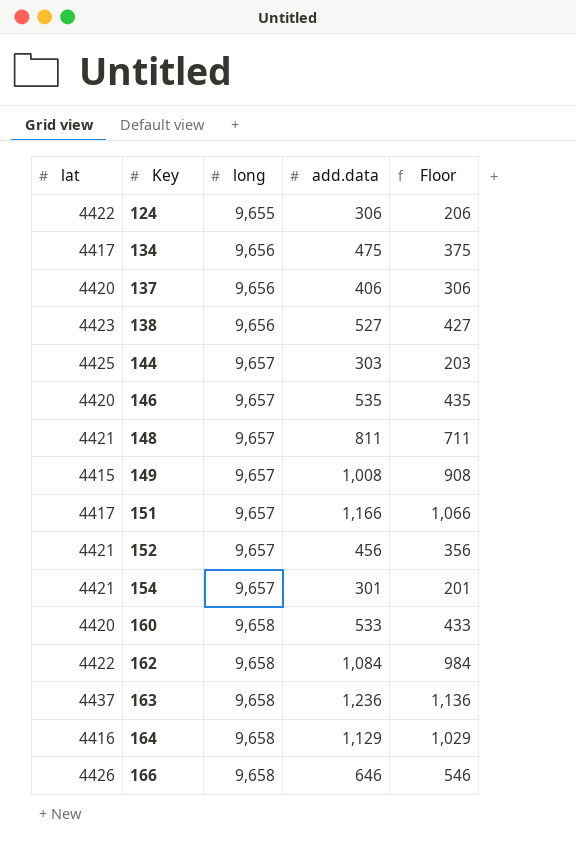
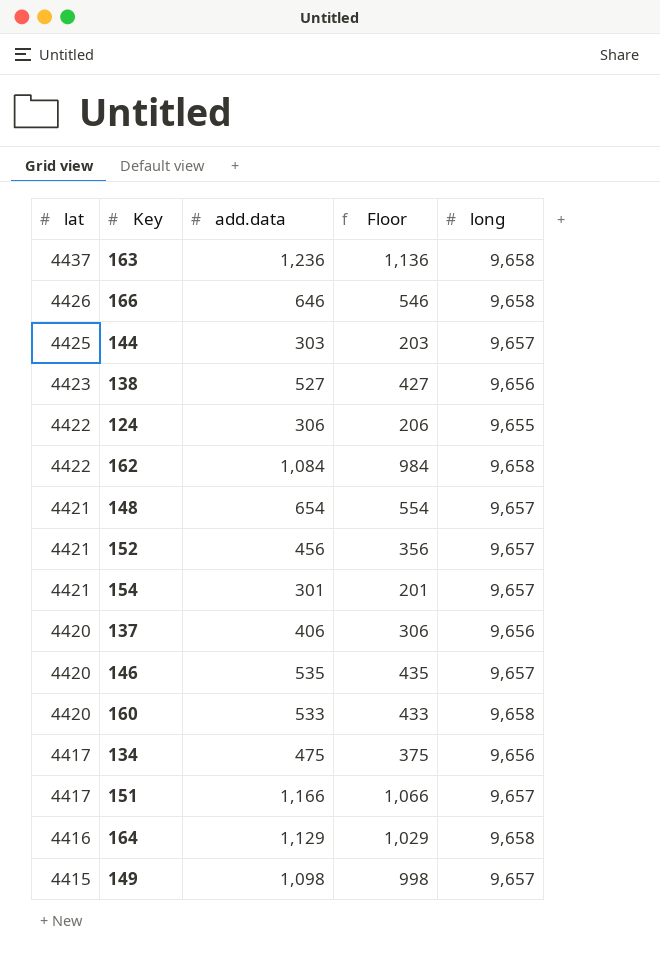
row order: Key ascending -> lat descending
column long | position: 3 -> 5
148 | add.data: 811 -> 654
148 | Floor: 711 -> 554
149 | add.data: 1,008 -> 1,098
149 | Floor: 908 -> 998

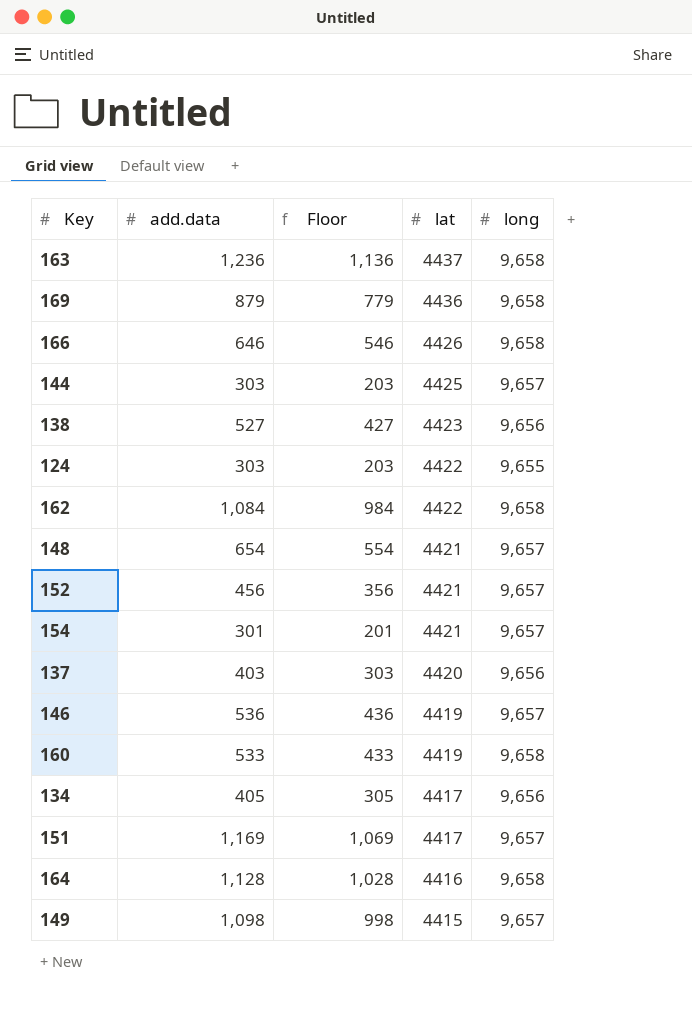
column lat | position: 1 -> 4
row 169: none -> 879 | 779 | 4436 | 9,658
124 | add.data: 306 -> 303
124 | Floor: 206 -> 203
137 | add.data: 406 -> 403
137 | Floor: 306 -> 303
146 | add.data: 535 -> 536
146 | Floor: 435 -> 436
146 | lat: 4420 -> 4419
160 | lat: 4420 -> 4419
134 | add.data: 475 -> 405
134 | Floor: 375 -> 305
151 | add.data: 1,166 -> 1,169
151 | Floor: 1,066 -> 1,069
164 | add.data: 1,129 -> 1,128
164 | Floor: 1,029 -> 1,028

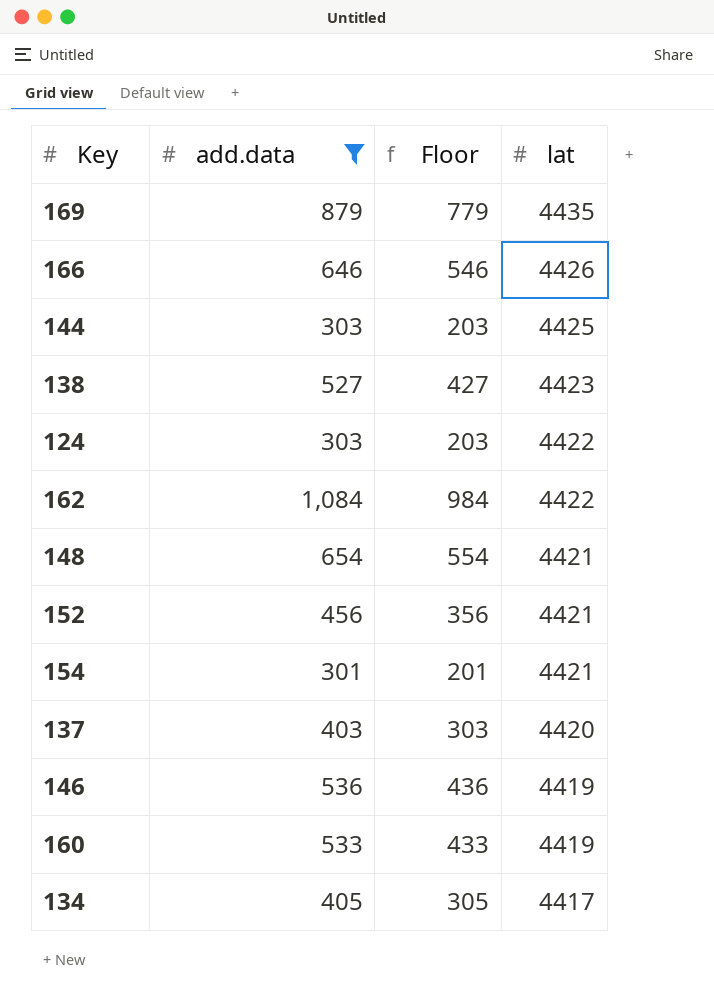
filter: none -> add.data <= 1,084
column long | position: 5 -> none
169 | lat: 4436 -> 4435

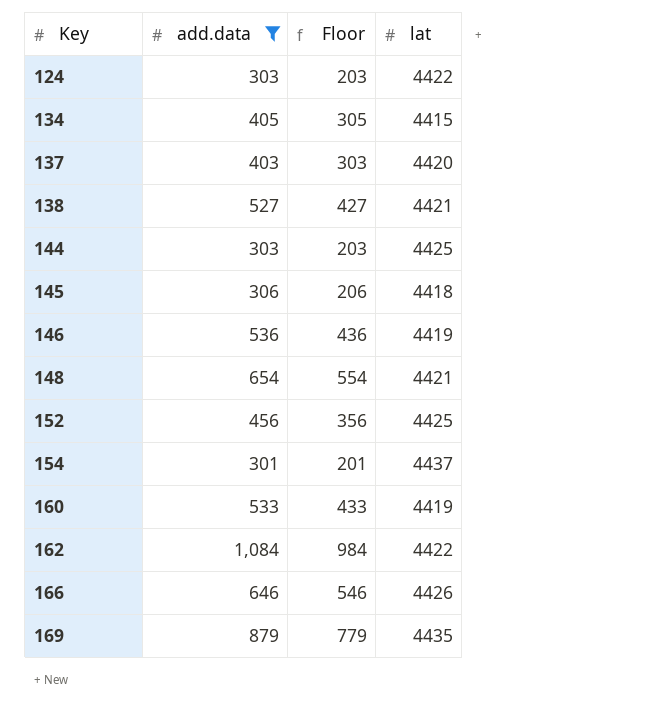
row order: lat descending -> Key ascending
134 | lat: 4417 -> 4415
138 | lat: 4423 -> 4421
row 145: none -> 306 | 206 | 4418
152 | lat: 4421 -> 4425
154 | lat: 4421 -> 4437

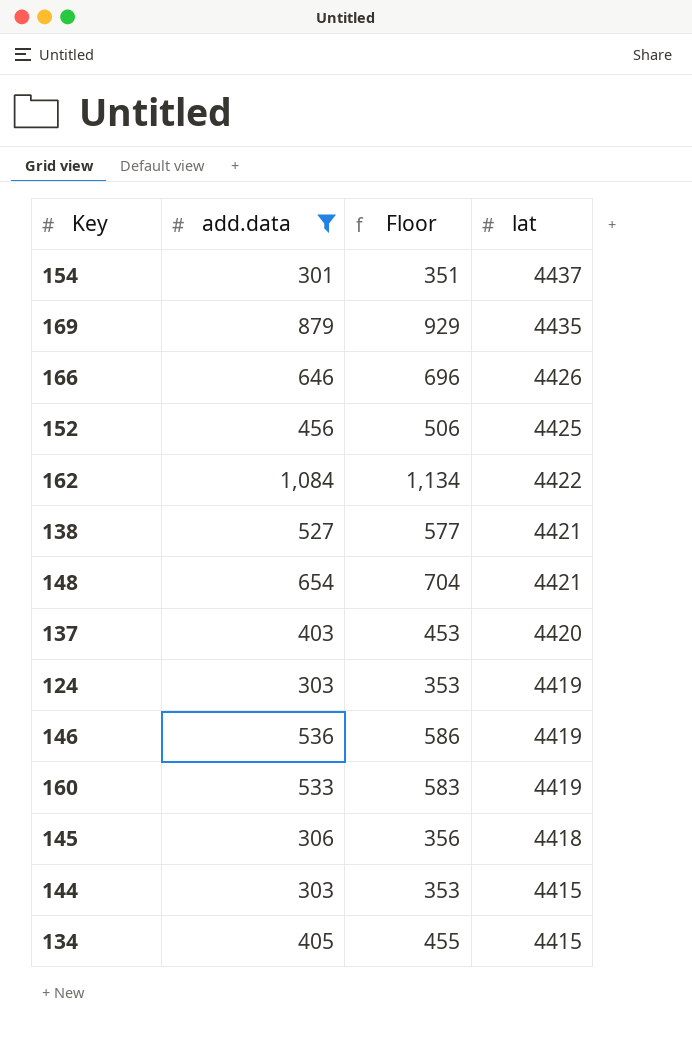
row order: Key ascending -> lat descending
column Floor | formula: [add.data] - 100 -> [add.data] + 50
124 | lat: 4422 -> 4419
144 | lat: 4425 -> 4415

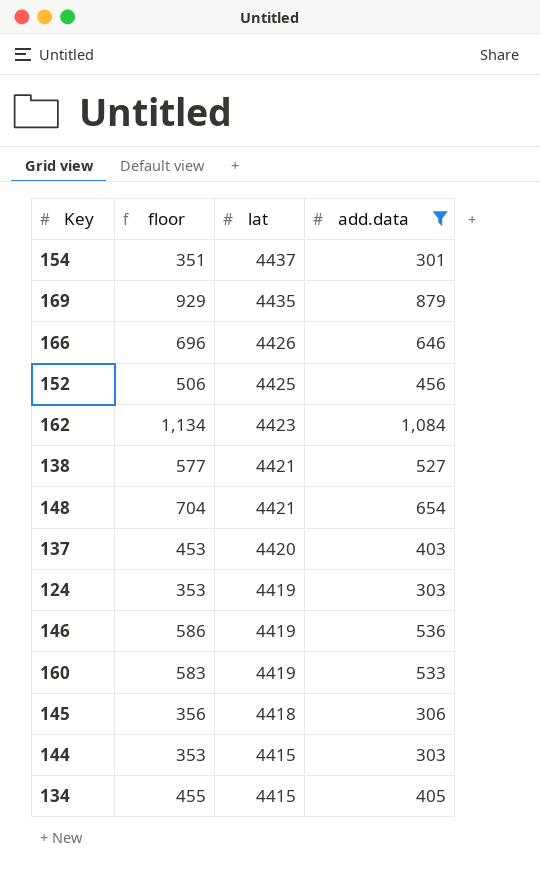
column name: Floor -> floor
column add.data | position: 2 -> 4
162 | lat: 4422 -> 4423

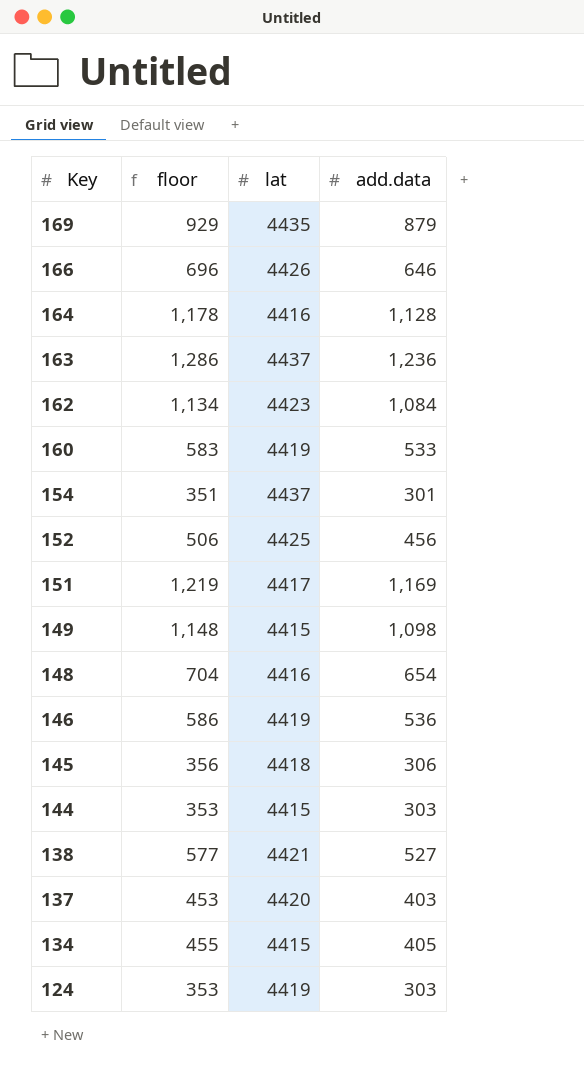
filter: add.data <= 1,084 -> none
row order: lat descending -> Key descending
148 | lat: 4421 -> 4416

